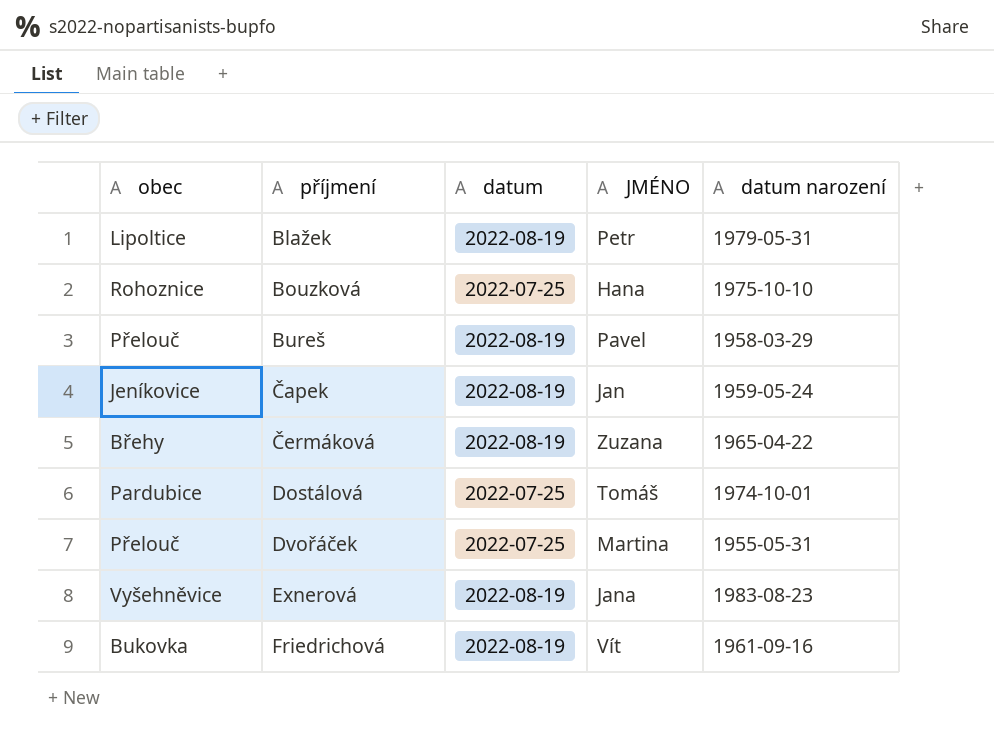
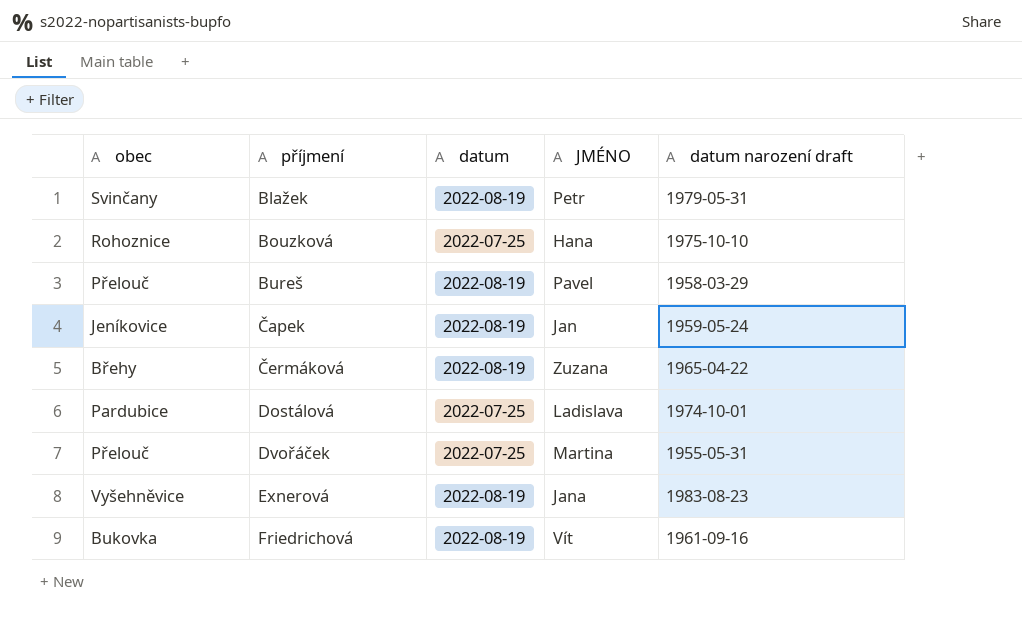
column name: datum narození -> datum narození draft
Blažek | obec: Lipoltice -> Svinčany
Dostálová | JMÉNO: Tomáš -> Ladislava

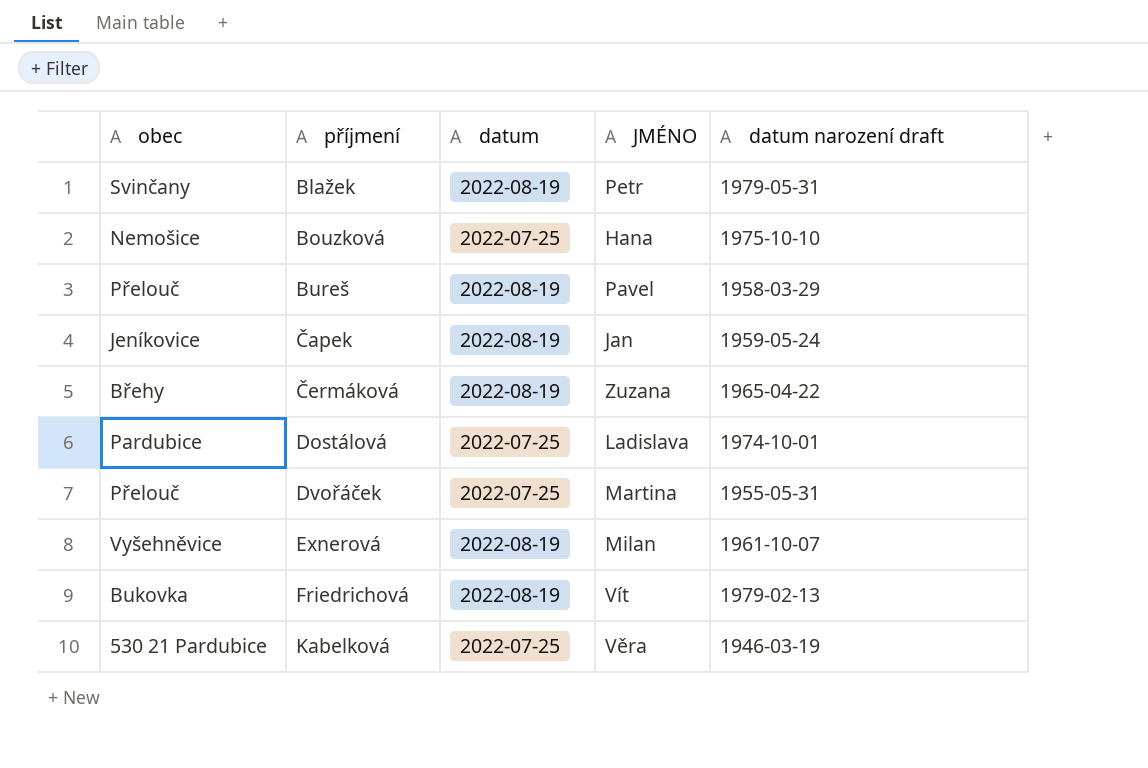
Bouzková | obec: Rohoznice -> Nemošice
Exnerová | JMÉNO: Jana -> Milan
Exnerová | datum narození draft: 1983-08-23 -> 1961-10-07
Friedrichová | datum narození draft: 1961-09-16 -> 1979-02-13
row Kabelková: none -> 530 21 Pardubice | 2022-07-25 | Věra | 1946-03-19

